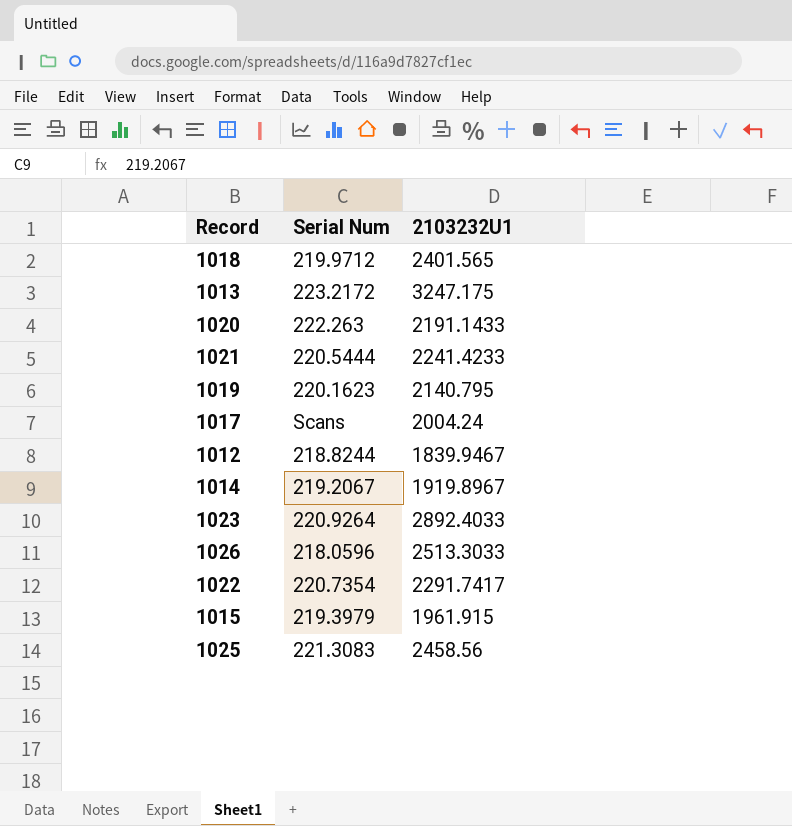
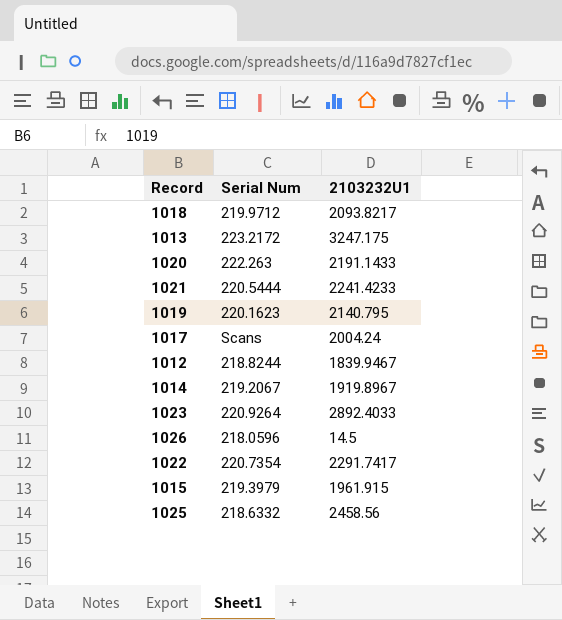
1018 | 2103232U1: 2401.565 -> 2093.8217
1026 | 2103232U1: 2513.3033 -> 14.5
1025 | Serial Num: 221.3083 -> 218.6332

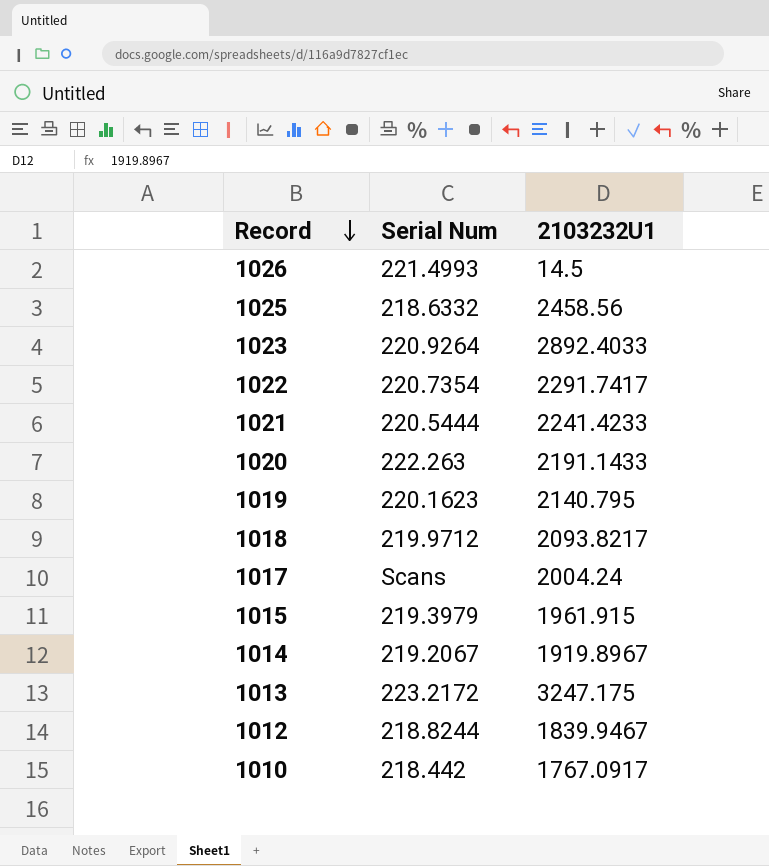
row order: none -> Record descending
1026 | Serial Num: 218.0596 -> 221.4993
row 1010: none -> 218.442 | 1767.0917

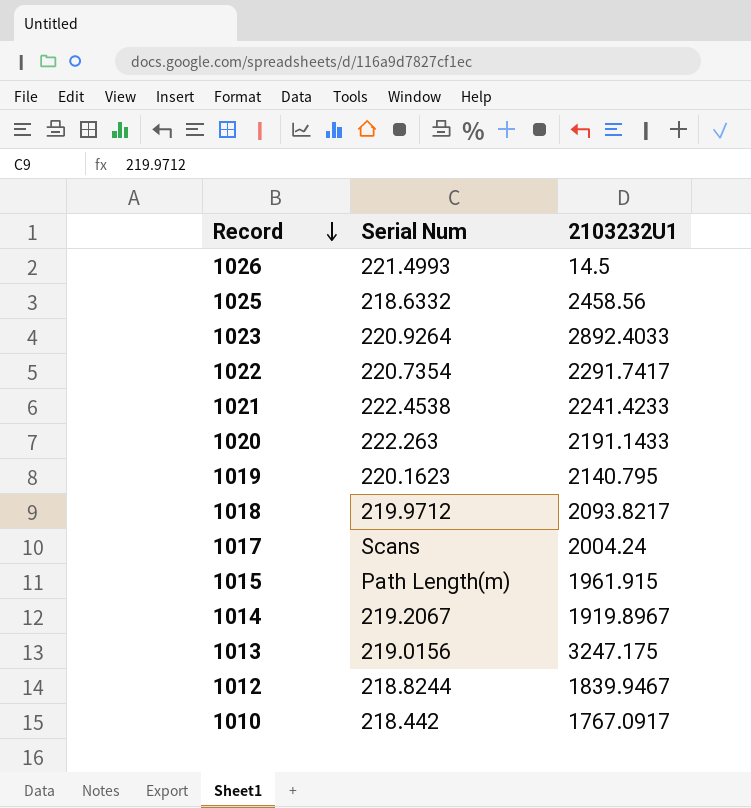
1021 | Serial Num: 220.5444 -> 222.4538
1015 | Serial Num: 219.3979 -> Path Length(m)
1013 | Serial Num: 223.2172 -> 219.0156

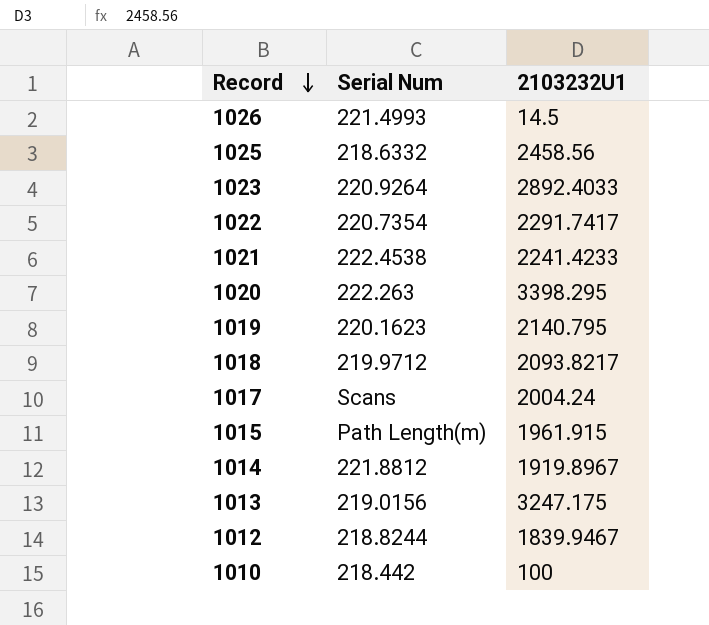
1020 | 2103232U1: 2191.1433 -> 3398.295
1014 | Serial Num: 219.2067 -> 221.8812
1010 | 2103232U1: 1767.0917 -> 100

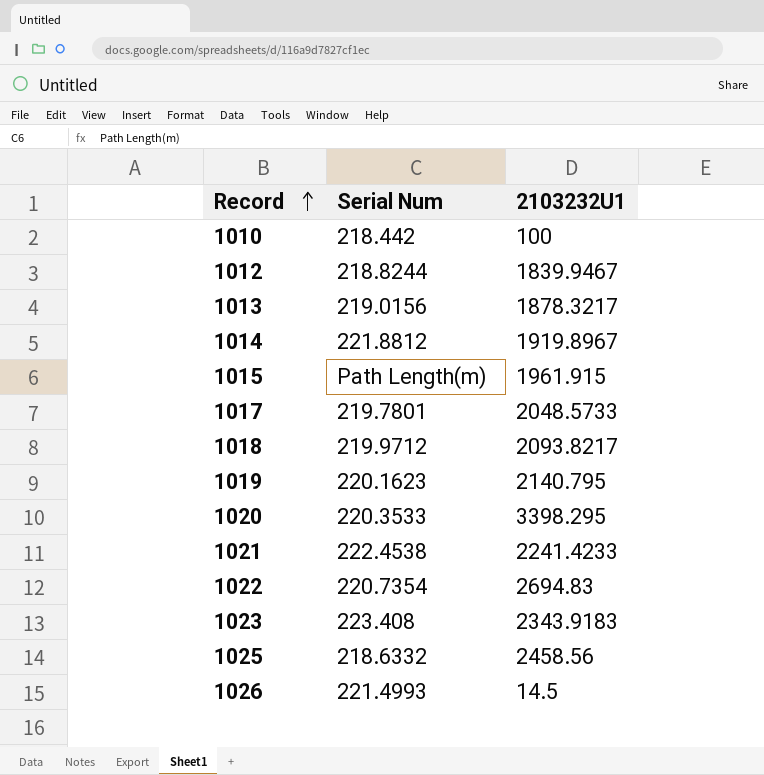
row order: Record descending -> Record ascending
1013 | 2103232U1: 3247.175 -> 1878.3217
1017 | Serial Num: Scans -> 219.7801
1017 | 2103232U1: 2004.24 -> 2048.5733
1020 | Serial Num: 222.263 -> 220.3533
1022 | 2103232U1: 2291.7417 -> 2694.83
1023 | Serial Num: 220.9264 -> 223.408
1023 | 2103232U1: 2892.4033 -> 2343.9183

